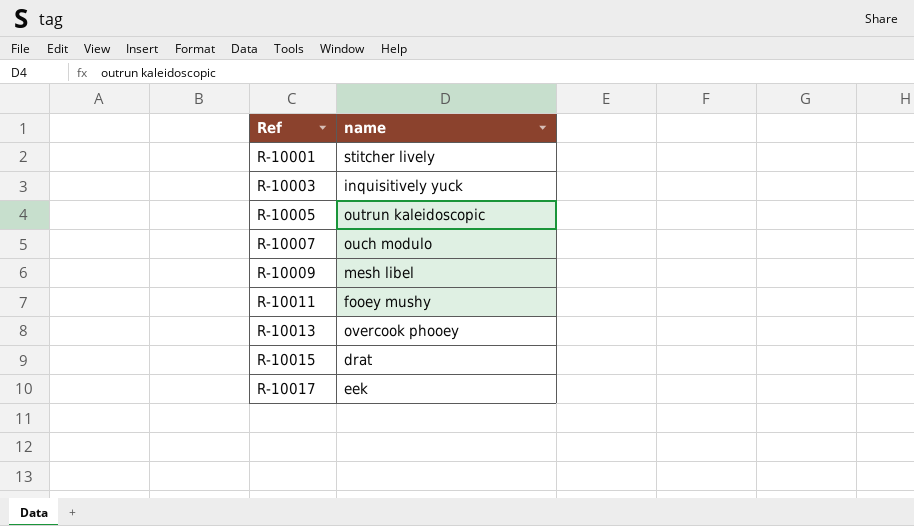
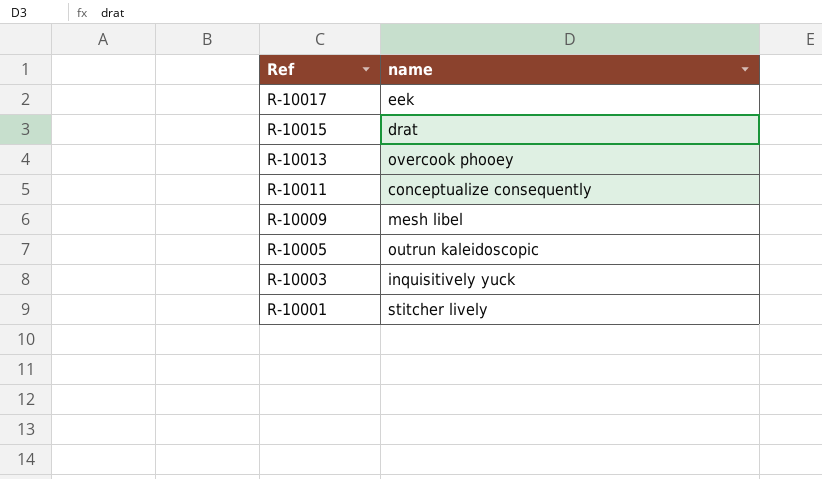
row order: Ref ascending -> Ref descending
row R-10007: ouch modulo -> none
R-10011 | name: fooey mushy -> conceptualize consequently

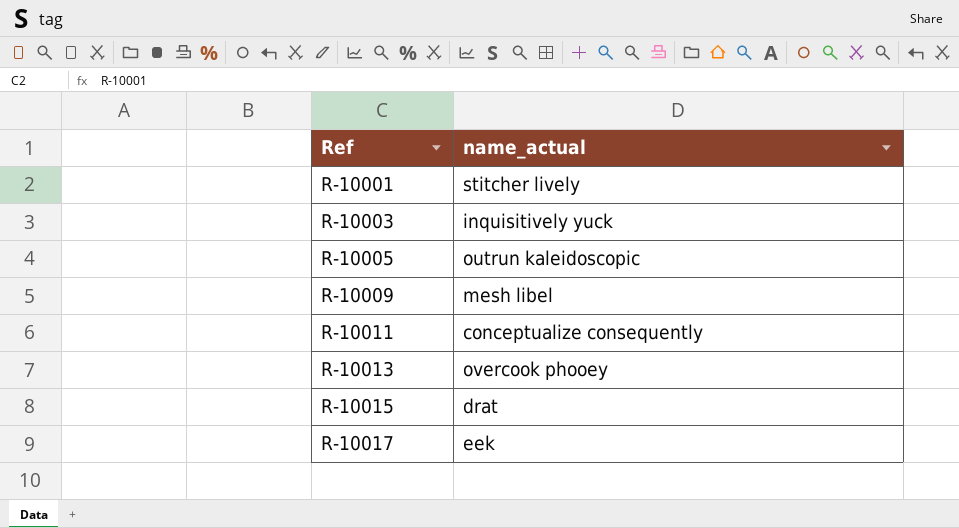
row order: Ref descending -> Ref ascending
column name: name -> name_actual

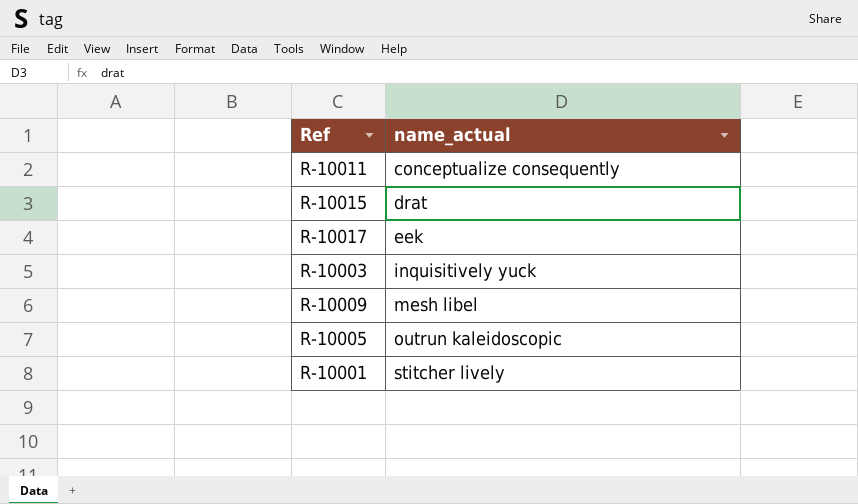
row order: Ref ascending -> name_actual ascending
row R-10013: overcook phooey -> none

